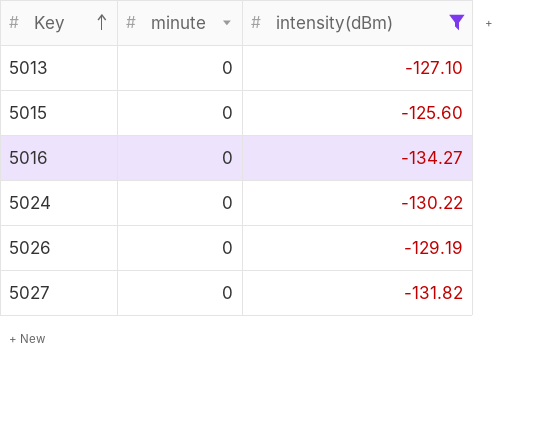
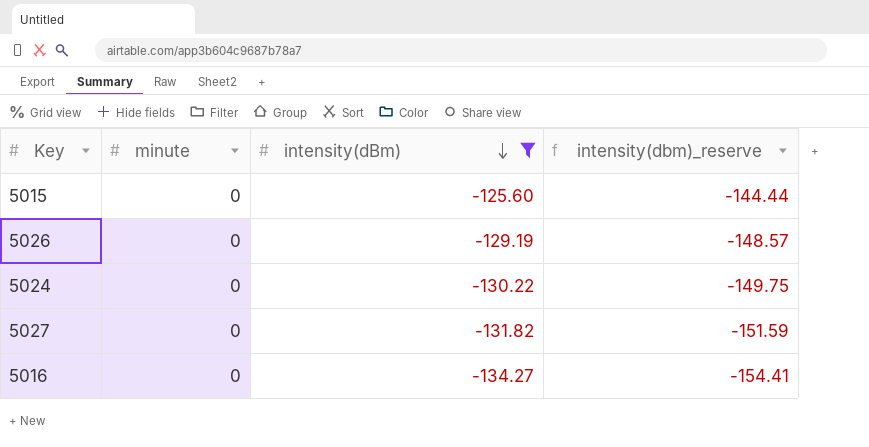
row order: Key ascending -> intensity(dBm) descending
column intensity(dbm)_reserve | formula: none -> [intensity(dBm)] * 1.15
row 5013: 0 | -127.10 -> none

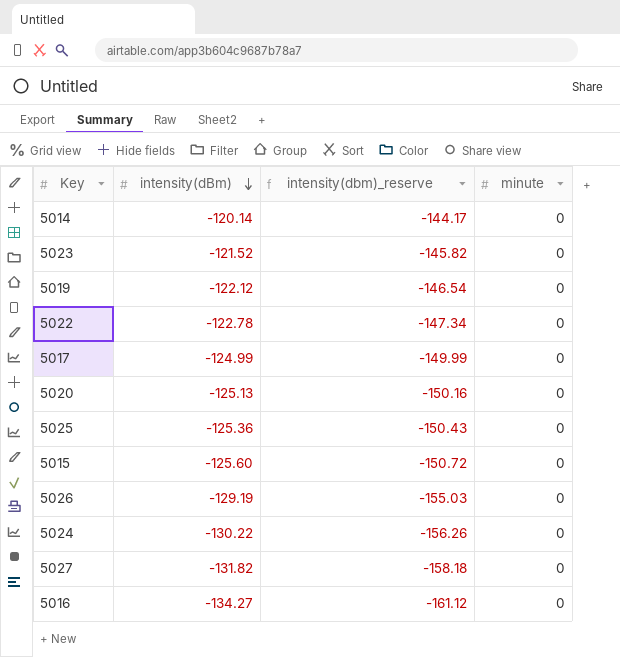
filter: intensity(dBm) <= -125.60 -> none
column intensity(dbm)_reserve | formula: [intensity(dBm)] * 1.15 -> [intensity(dBm)] * 1.2
column minute | position: 2 -> 4

